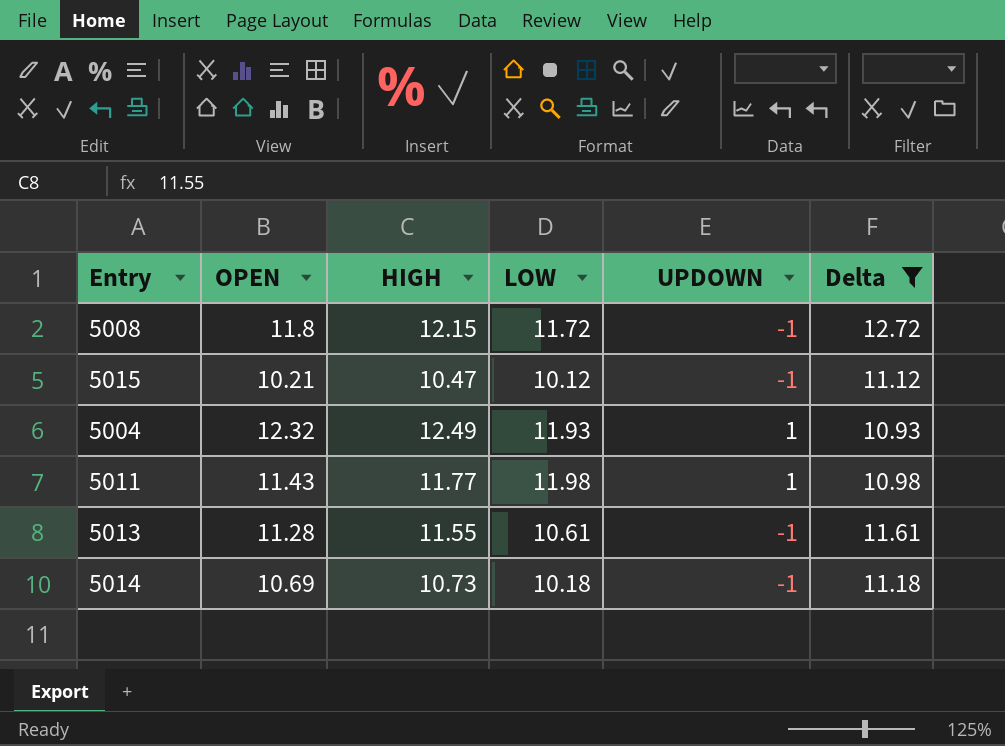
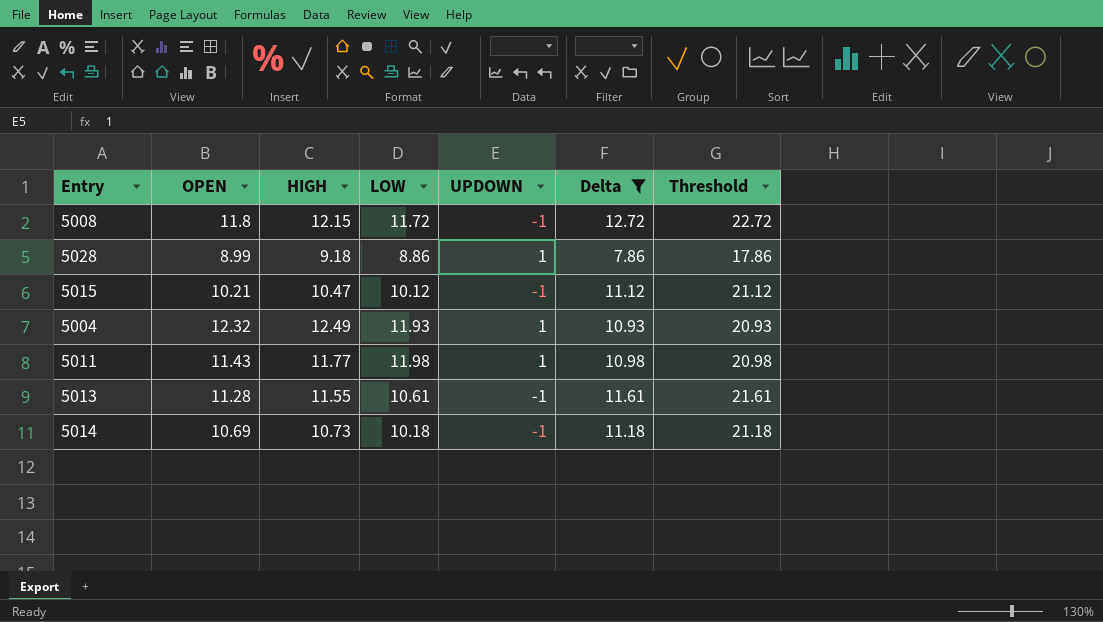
column Threshold | formula: none -> [Delta] + 10
row 5028: none -> 8.99 | 9.18 | 8.86 | 1 | 7.86 | 17.86

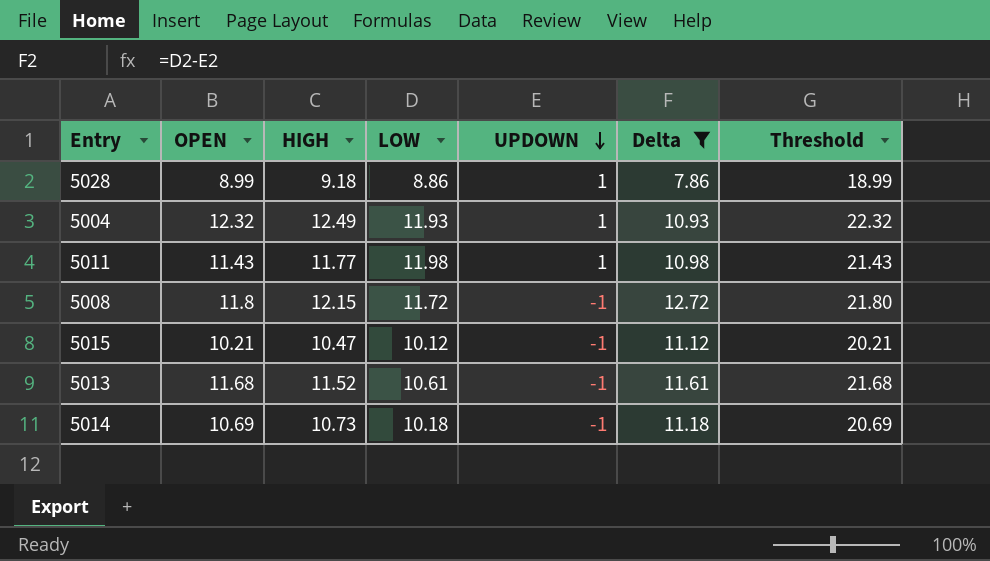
row order: none -> UPDOWN descending
column Threshold | formula: [Delta] + 10 -> [OPEN] + 10
5013 | OPEN: 11.28 -> 11.68
5013 | HIGH: 11.55 -> 11.52

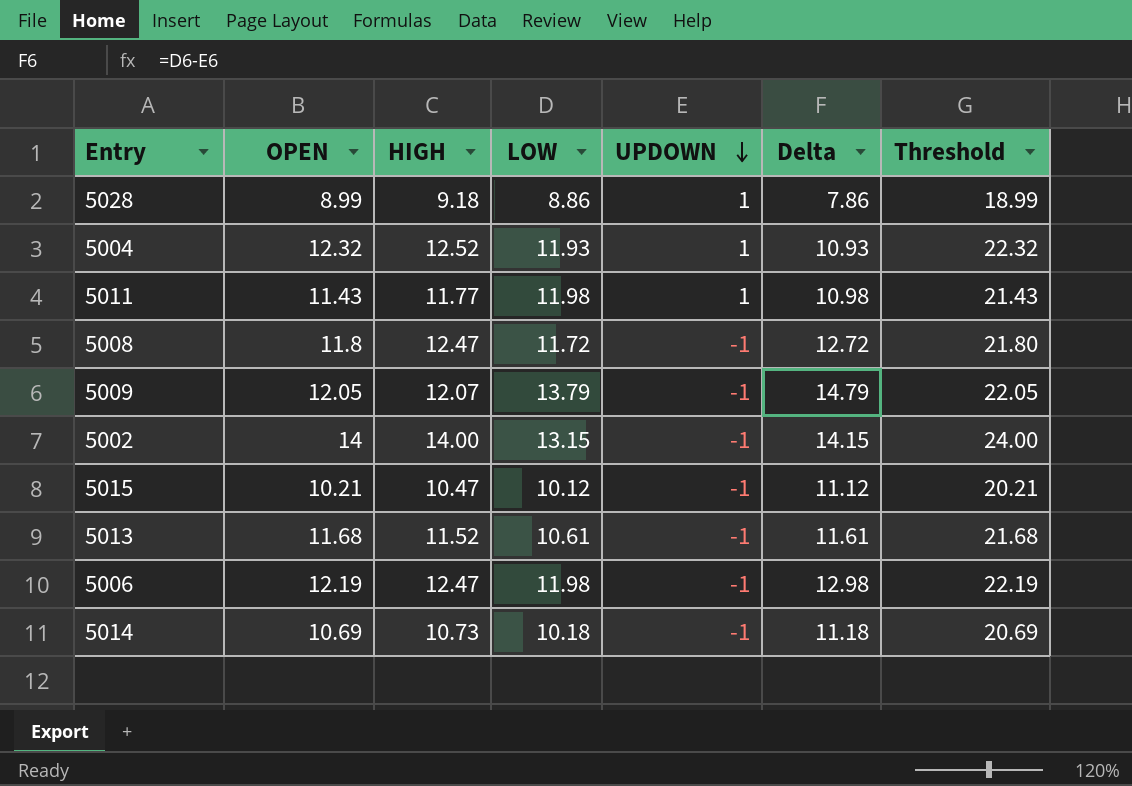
filter: Delta <= 12.72 -> none
5004 | HIGH: 12.49 -> 12.52
5008 | HIGH: 12.15 -> 12.47

